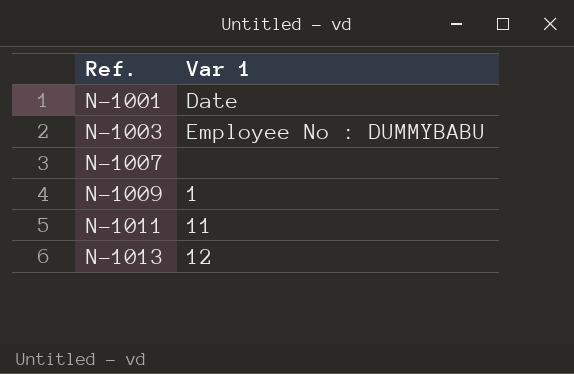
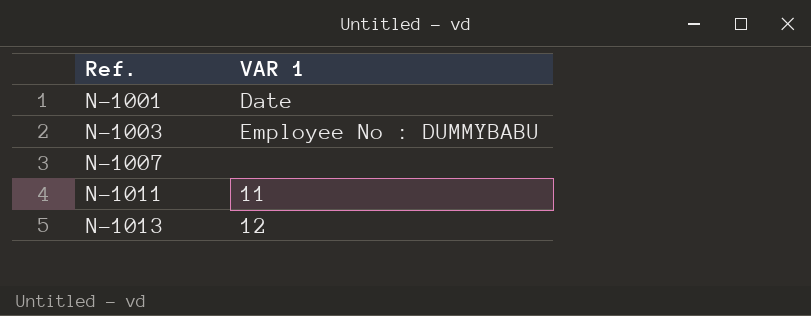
column name: Var 1 -> VAR 1
row N-1009: 1 -> none

